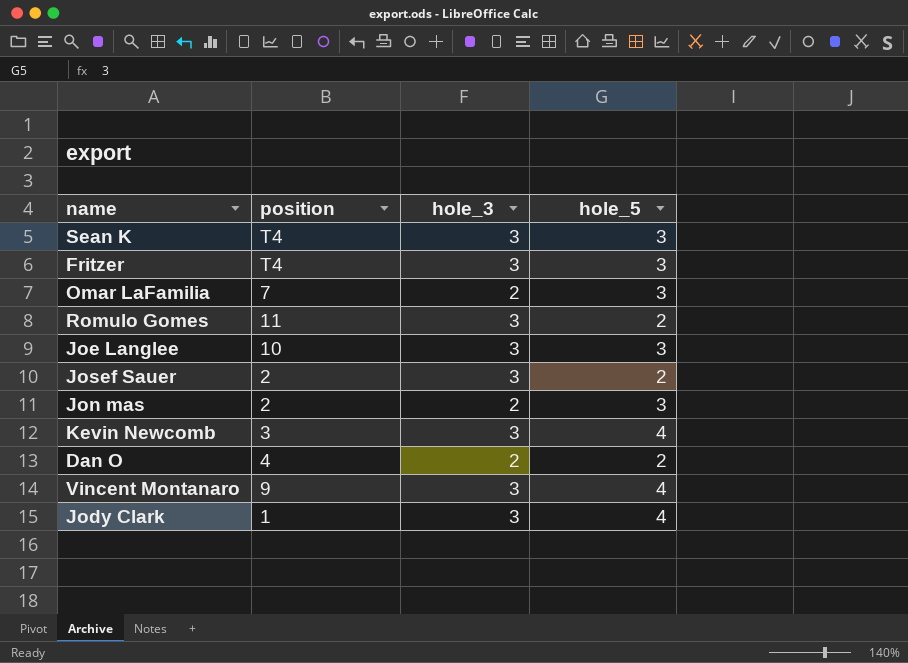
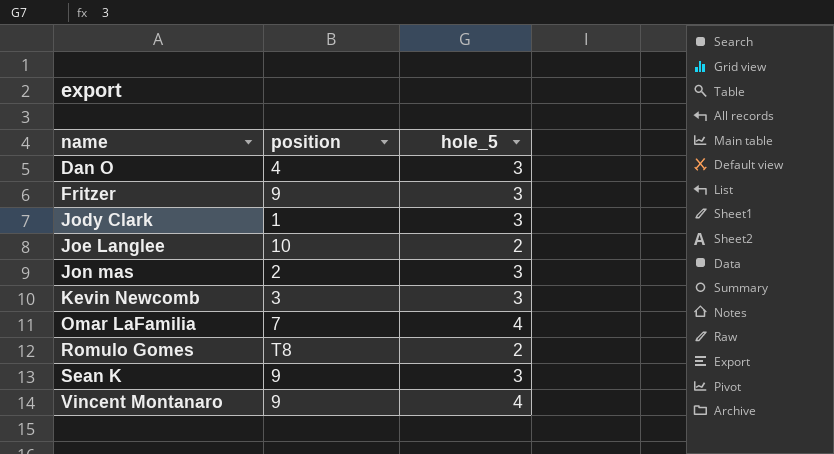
row order: none -> name ascending
column hole_3 | position: 3 -> none
row Josef Sauer: 2 | 3 | 2 -> none
Dan O | hole_5: 2 -> 3
Fritzer | position: T4 -> 9
Jody Clark | hole_5: 4 -> 3
Joe Langlee | hole_5: 3 -> 2
Kevin Newcomb | hole_5: 4 -> 3
Omar LaFamilia | hole_5: 3 -> 4
Romulo Gomes | position: 11 -> T8
Sean K | position: T4 -> 9

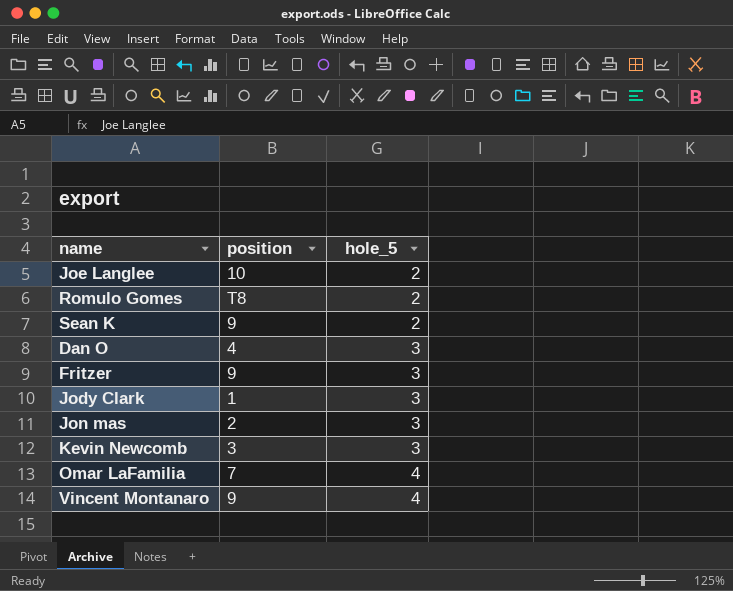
row order: name ascending -> hole_5 ascending
Sean K | hole_5: 3 -> 2

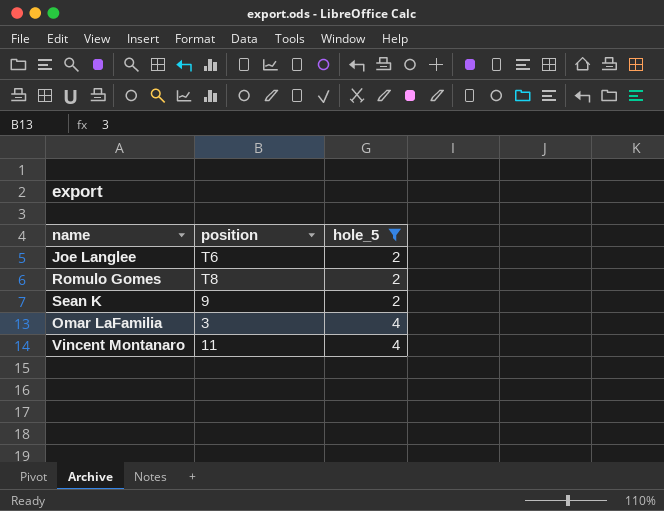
filter: none -> hole_5 != 3
Joe Langlee | position: 10 -> T6
Omar LaFamilia | position: 7 -> 3
Vincent Montanaro | position: 9 -> 11

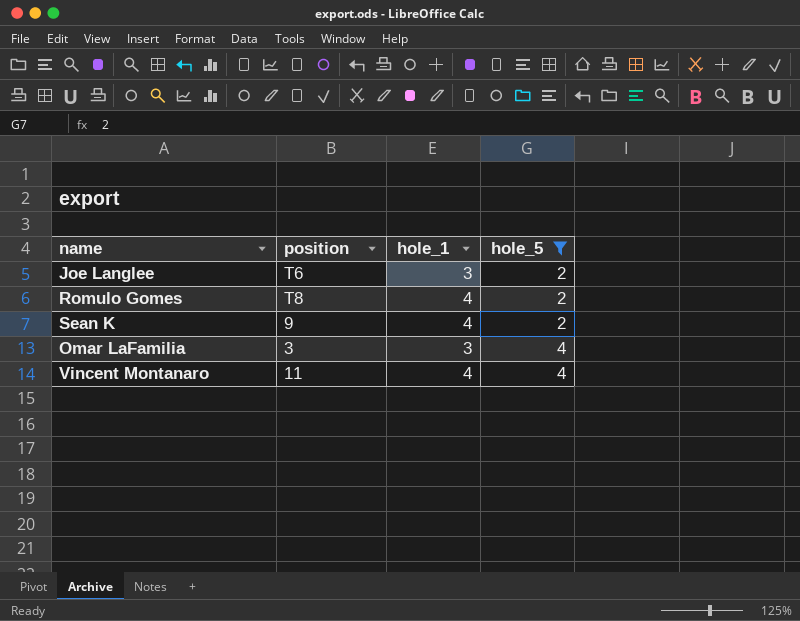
column hole_1 | position: none -> 3

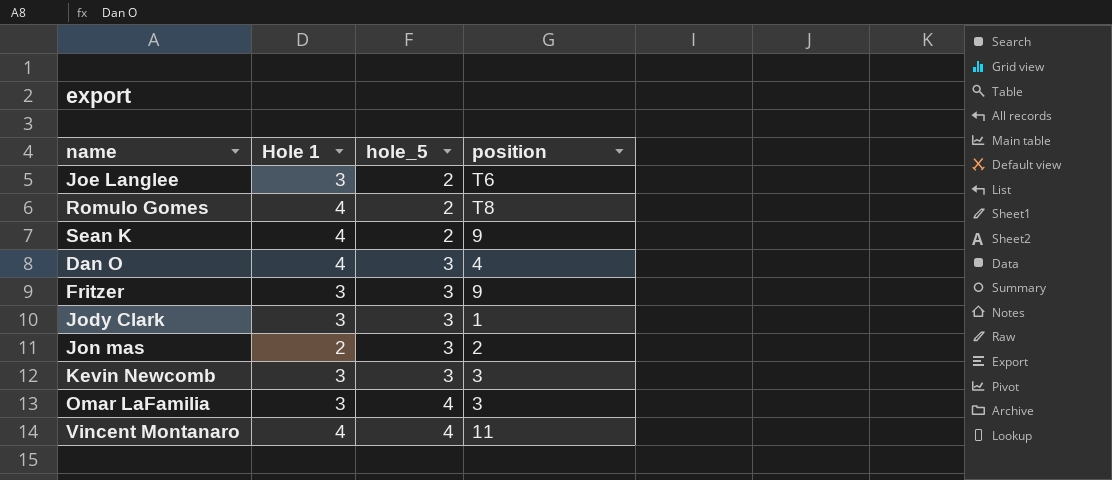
filter: hole_5 != 3 -> none
column name: hole_1 -> Hole 1
column position | position: 2 -> 4

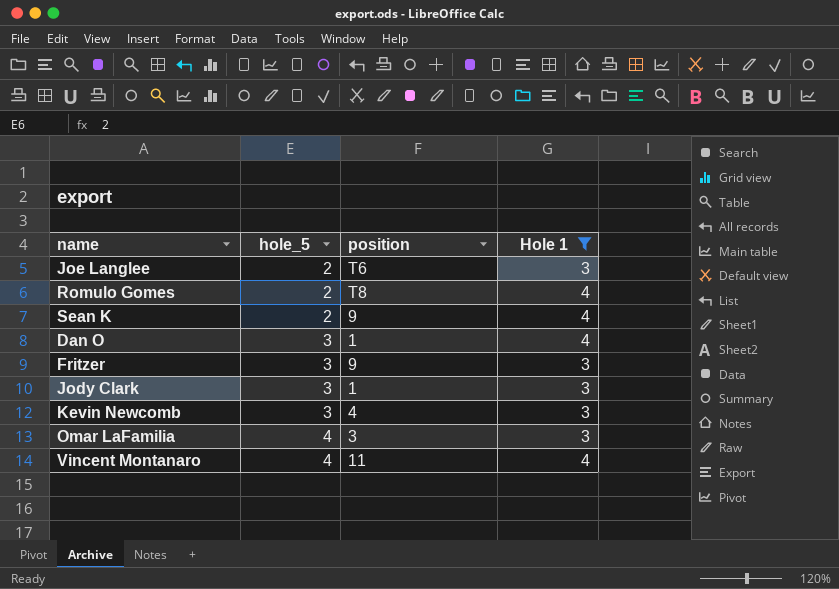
filter: none -> Hole 1 != 2
column Hole 1 | position: 2 -> 4
Dan O | position: 4 -> 1
Kevin Newcomb | position: 3 -> 4

